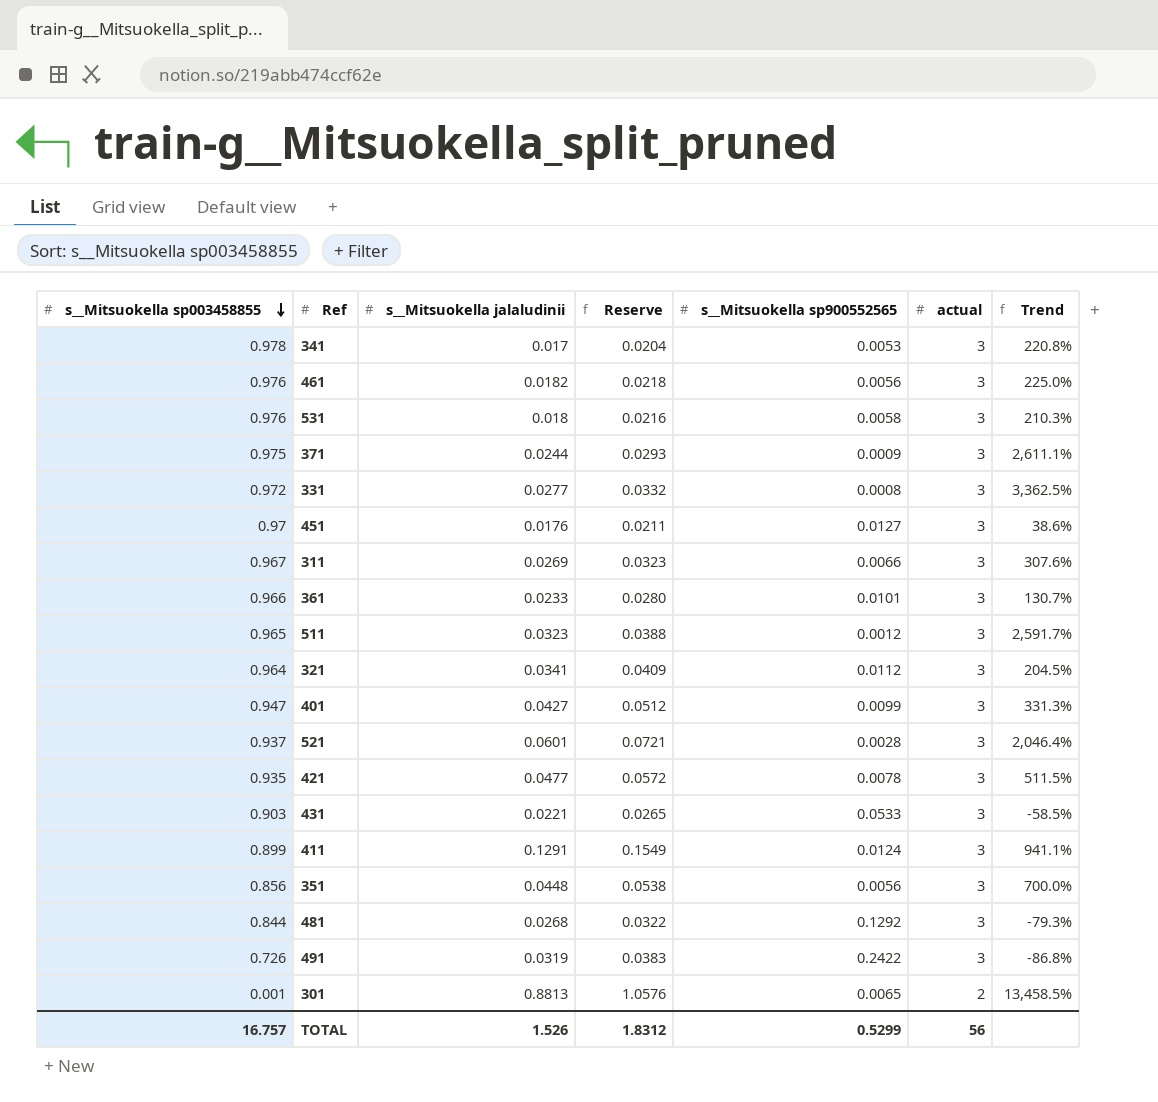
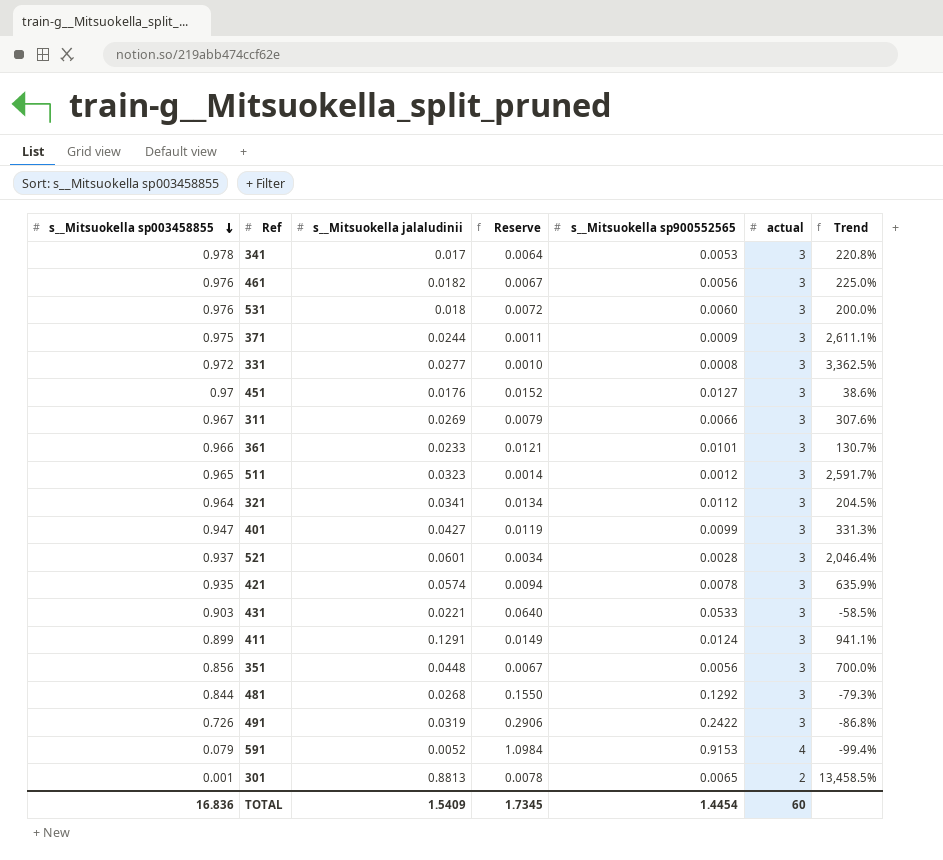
column Reserve | formula: [s__Mitsuokella jalaludinii] * 1.2 -> [s__Mitsuokella sp900552565] * 1.2
531 | s__Mitsuokella sp900552565: 0.0058 -> 0.0060
531 | Trend: 210.3% -> 200.0%
421 | s__Mitsuokella jalaludinii: 0.0477 -> 0.0574
421 | Trend: 511.5% -> 635.9%
row 591: none -> 0.079 | 0.0052 | 1.0984 | 0.9153 | 4 | -99.4%
TOTAL | s__Mitsuokella sp003458855: 16.757 -> 16.836
TOTAL | s__Mitsuokella jalaludinii: 1.526 -> 1.5409
TOTAL | Reserve: 1.8312 -> 1.7345
TOTAL | s__Mitsuokella sp900552565: 0.5299 -> 1.4454
TOTAL | actual: 56 -> 60

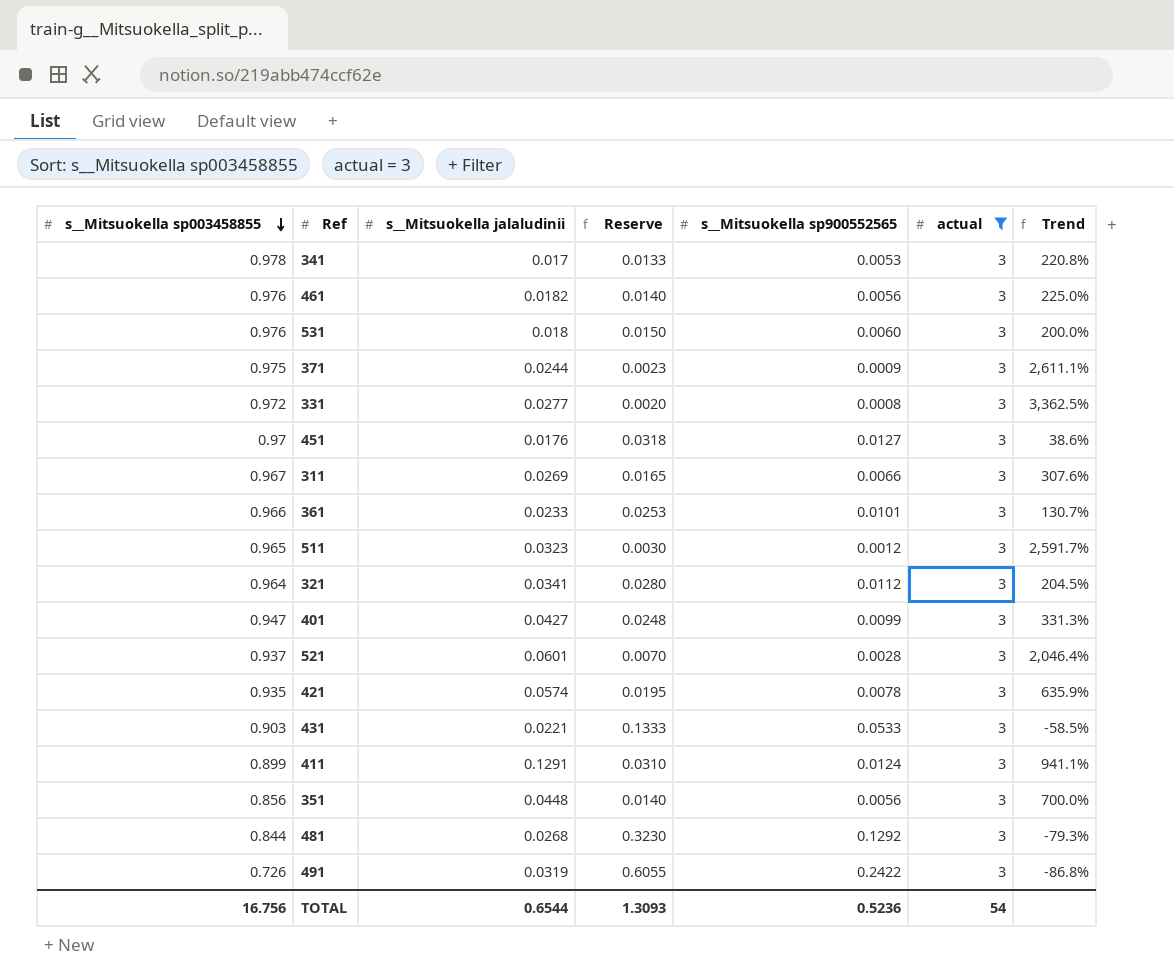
filter: none -> actual = 3
column Reserve | formula: [s__Mitsuokella sp900552565] * 1.2 -> [s__Mitsuokella sp900552565] * 2.5
TOTAL | s__Mitsuokella sp003458855: 16.836 -> 16.756
TOTAL | s__Mitsuokella jalaludinii: 1.5409 -> 0.6544
TOTAL | Reserve: 1.7345 -> 1.3093
TOTAL | s__Mitsuokella sp900552565: 1.4454 -> 0.5236
TOTAL | actual: 60 -> 54

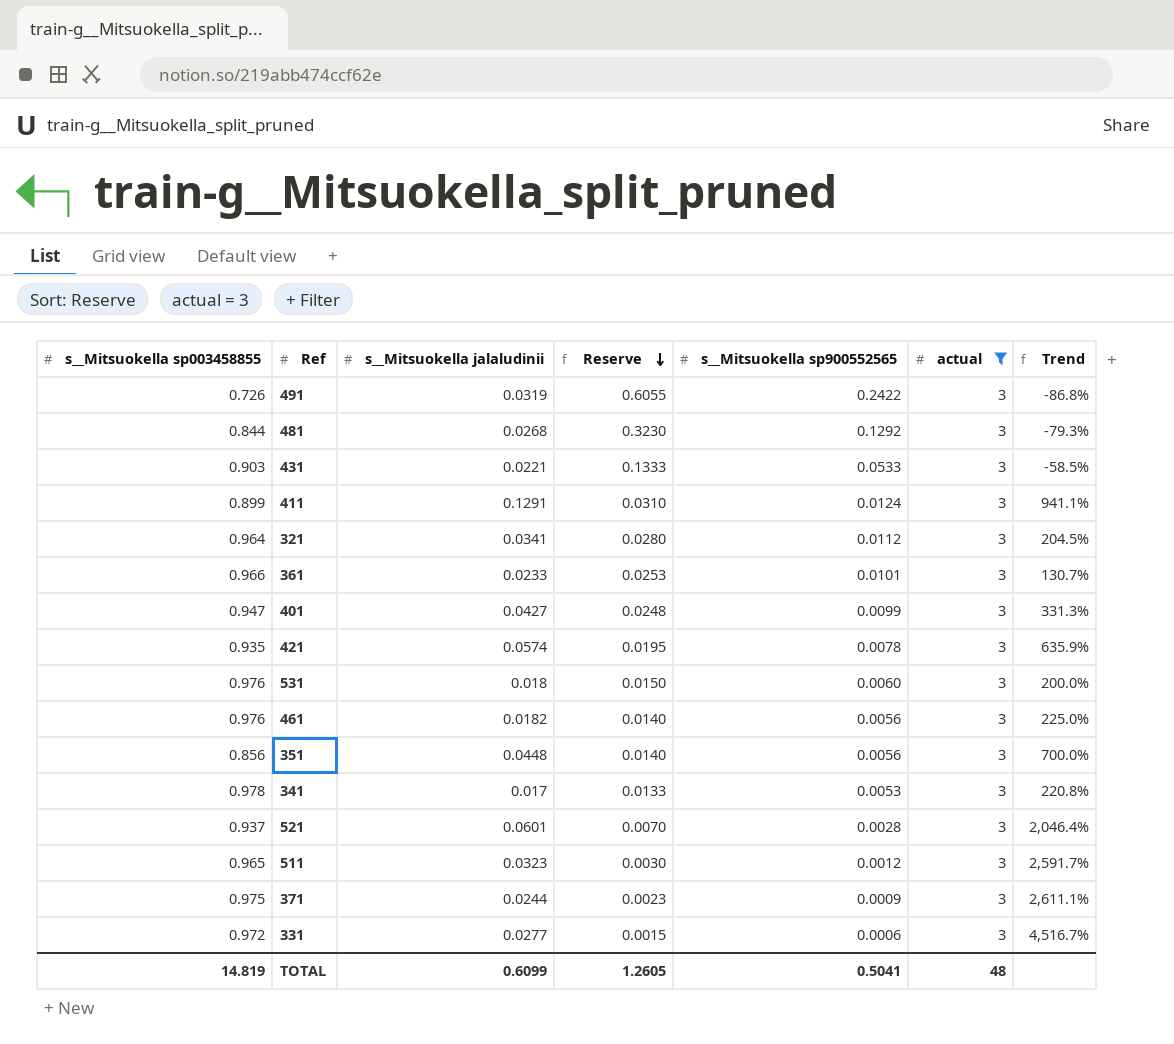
row order: s__Mitsuokella sp003458855 descending -> Reserve descending
row 451: 0.97 | 0.0176 | 0.0318 | 0.0127 | 3 | 38.6% -> none
row 311: 0.967 | 0.0269 | 0.0165 | 0.0066 | 3 | 307.6% -> none
331 | Reserve: 0.0020 -> 0.0015
331 | s__Mitsuokella sp900552565: 0.0008 -> 0.0006
331 | Trend: 3,362.5% -> 4,516.7%
TOTAL | s__Mitsuokella sp003458855: 16.756 -> 14.819
TOTAL | s__Mitsuokella jalaludinii: 0.6544 -> 0.6099
TOTAL | Reserve: 1.3093 -> 1.2605
TOTAL | s__Mitsuokella sp900552565: 0.5236 -> 0.5041
TOTAL | actual: 54 -> 48

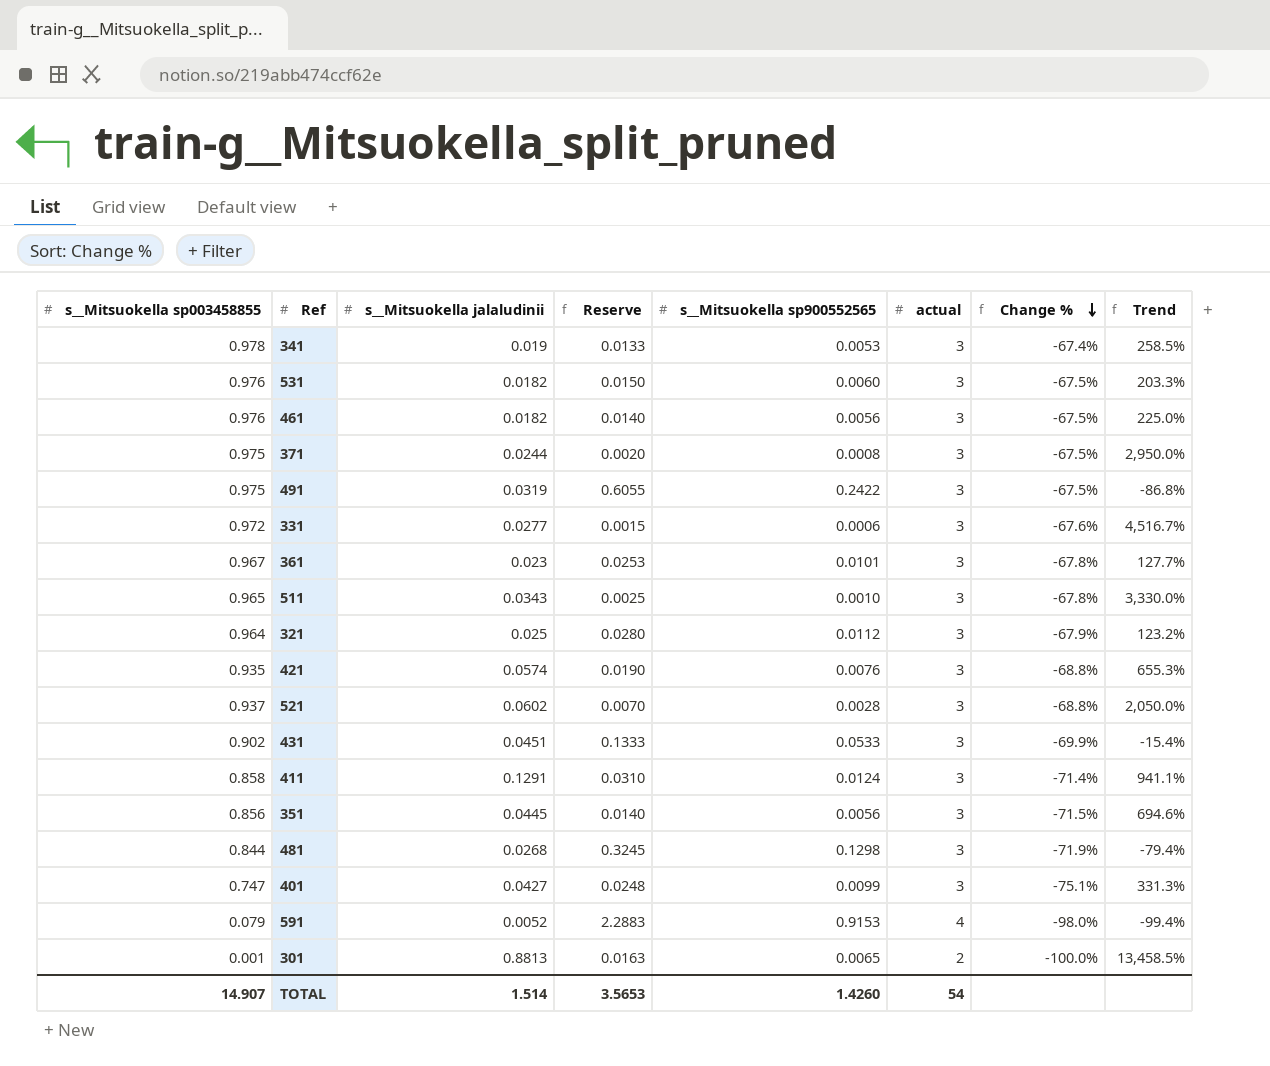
filter: actual = 3 -> none
row order: Reserve descending -> Change % descending
column Change % | formula: none -> ([s__Mitsuokella sp003458855] - [actual]) / [actual]
341 | s__Mitsuokella jalaludinii: 0.017 -> 0.019
341 | Trend: 220.8% -> 258.5%
531 | s__Mitsuokella jalaludinii: 0.018 -> 0.0182
531 | Trend: 200.0% -> 203.3%
371 | Reserve: 0.0023 -> 0.0020
371 | s__Mitsuokella sp900552565: 0.0009 -> 0.0008
371 | Trend: 2,611.1% -> 2,950.0%
491 | s__Mitsuokella sp003458855: 0.726 -> 0.975
361 | s__Mitsuokella sp003458855: 0.966 -> 0.967
361 | s__Mitsuokella jalaludinii: 0.0233 -> 0.023
361 | Trend: 130.7% -> 127.7%
511 | s__Mitsuokella jalaludinii: 0.0323 -> 0.0343
511 | Reserve: 0.0030 -> 0.0025
511 | s__Mitsuokella sp900552565: 0.0012 -> 0.0010
511 | Trend: 2,591.7% -> 3,330.0%
321 | s__Mitsuokella jalaludinii: 0.0341 -> 0.025
321 | Trend: 204.5% -> 123.2%
421 | Reserve: 0.0195 -> 0.0190
421 | s__Mitsuokella sp900552565: 0.0078 -> 0.0076
421 | Trend: 635.9% -> 655.3%
521 | s__Mitsuokella jalaludinii: 0.0601 -> 0.0602
521 | Trend: 2,046.4% -> 2,050.0%
431 | s__Mitsuokella sp003458855: 0.903 -> 0.902
431 | s__Mitsuokella jalaludinii: 0.0221 -> 0.0451
431 | Trend: -58.5% -> -15.4%
411 | s__Mitsuokella sp003458855: 0.899 -> 0.858
351 | s__Mitsuokella jalaludinii: 0.0448 -> 0.0445
351 | Trend: 700.0% -> 694.6%
481 | Reserve: 0.3230 -> 0.3245
481 | s__Mitsuokella sp900552565: 0.1292 -> 0.1298
481 | Trend: -79.3% -> -79.4%
401 | s__Mitsuokella sp003458855: 0.947 -> 0.747
TOTAL | s__Mitsuokella sp003458855: 14.819 -> 14.907
TOTAL | s__Mitsuokella jalaludinii: 0.6099 -> 1.514
TOTAL | Reserve: 1.2605 -> 3.5653
TOTAL | s__Mitsuokella sp900552565: 0.5041 -> 1.4260
TOTAL | actual: 48 -> 54

